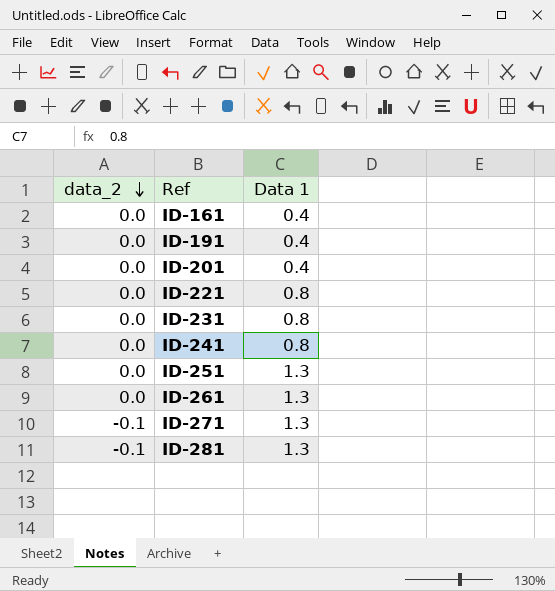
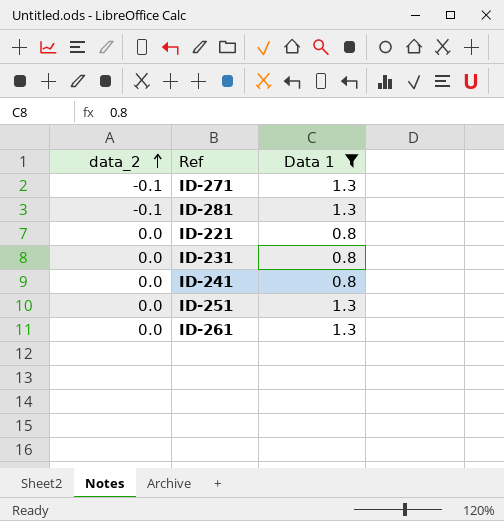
filter: none -> Data 1 != 0.4
row order: data_2 descending -> data_2 ascending

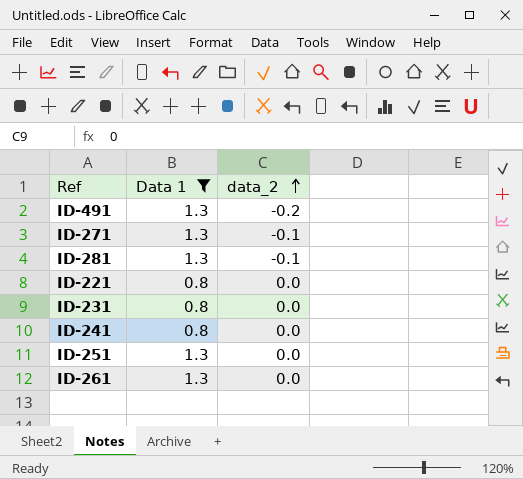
column data_2 | position: 1 -> 3
row ID-491: none -> 1.3 | -0.2

